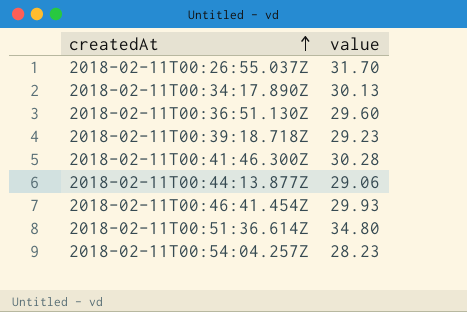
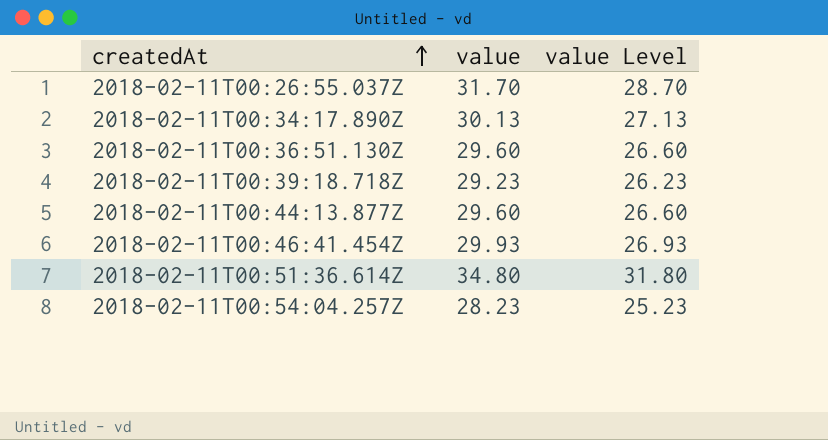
column value Level | formula: none -> [value] - 3
row 2018-02-11T00:41:46.300Z: 30.28 -> none
2018-02-11T00:44:13.877Z | value: 29.06 -> 29.60

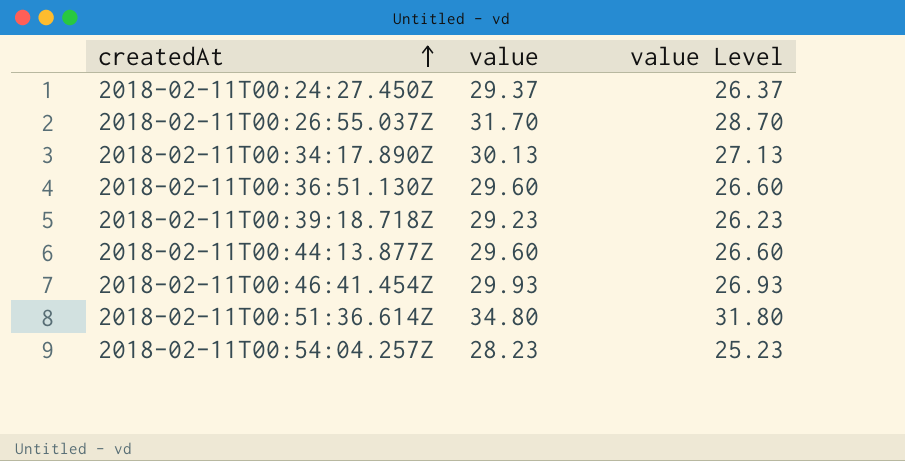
row 2018-02-11T00:24:27.450Z: none -> 29.37 | 26.37

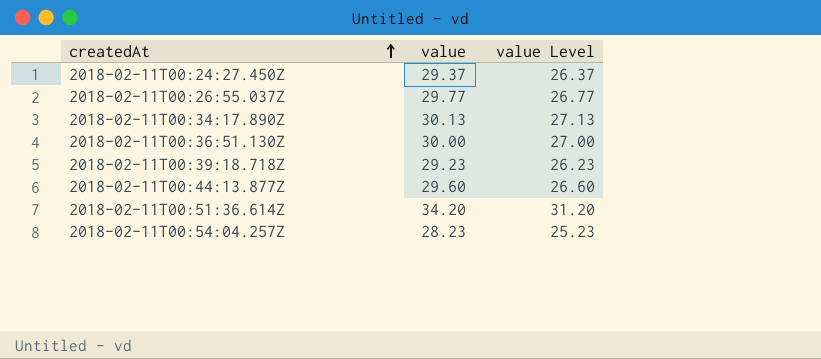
row 2018-02-11T00:46:41.454Z: 29.93 | 26.93 -> none
2018-02-11T00:26:55.037Z | value: 31.70 -> 29.77
2018-02-11T00:26:55.037Z | value Level: 28.70 -> 26.77
2018-02-11T00:36:51.130Z | value: 29.60 -> 30.00
2018-02-11T00:36:51.130Z | value Level: 26.60 -> 27.00
2018-02-11T00:51:36.614Z | value: 34.80 -> 34.20
2018-02-11T00:51:36.614Z | value Level: 31.80 -> 31.20

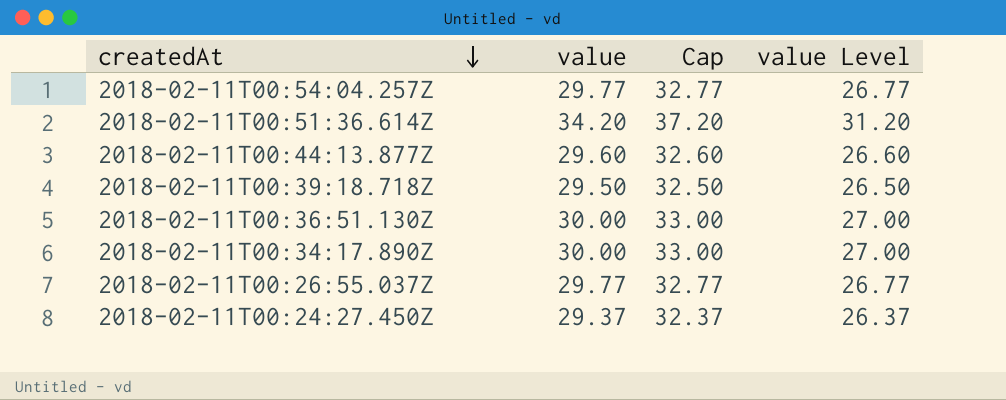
row order: createdAt ascending -> createdAt descending
column Cap | formula: none -> [value] + 3
2018-02-11T00:54:04.257Z | value: 28.23 -> 29.77
2018-02-11T00:54:04.257Z | value Level: 25.23 -> 26.77
2018-02-11T00:39:18.718Z | value: 29.23 -> 29.50
2018-02-11T00:39:18.718Z | value Level: 26.23 -> 26.50
2018-02-11T00:34:17.890Z | value: 30.13 -> 30.00
2018-02-11T00:34:17.890Z | value Level: 27.13 -> 27.00

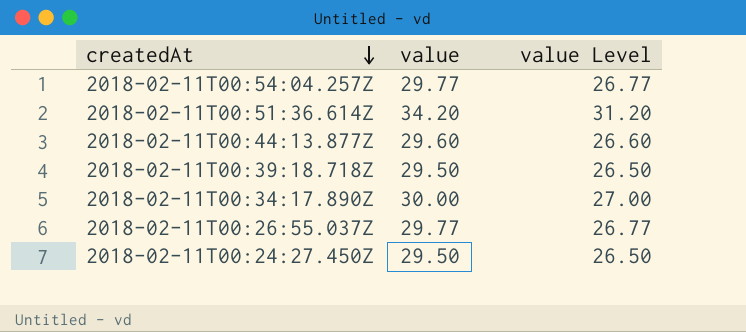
column Cap | formula: [value] + 3 -> none
row 2018-02-11T00:36:51.130Z: 30.00 | 33.00 | 27.00 -> none
2018-02-11T00:24:27.450Z | value: 29.37 -> 29.50
2018-02-11T00:24:27.450Z | value Level: 26.37 -> 26.50

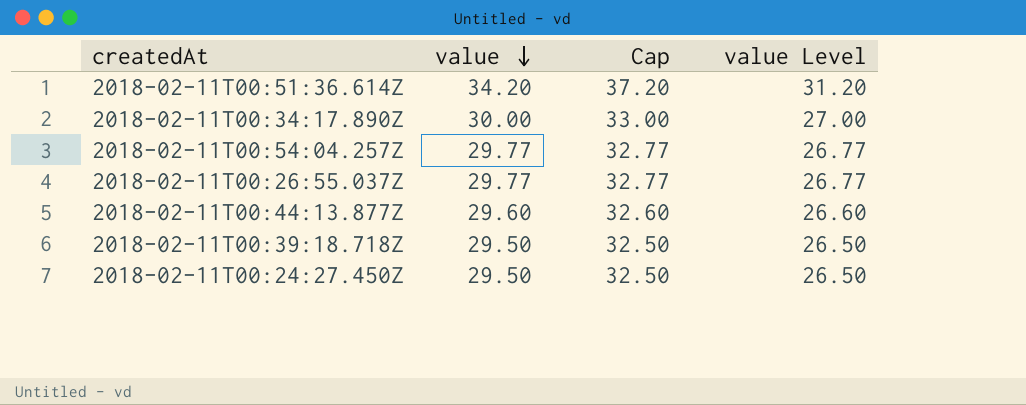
row order: createdAt descending -> value descending
column Cap | formula: none -> [value] + 3

